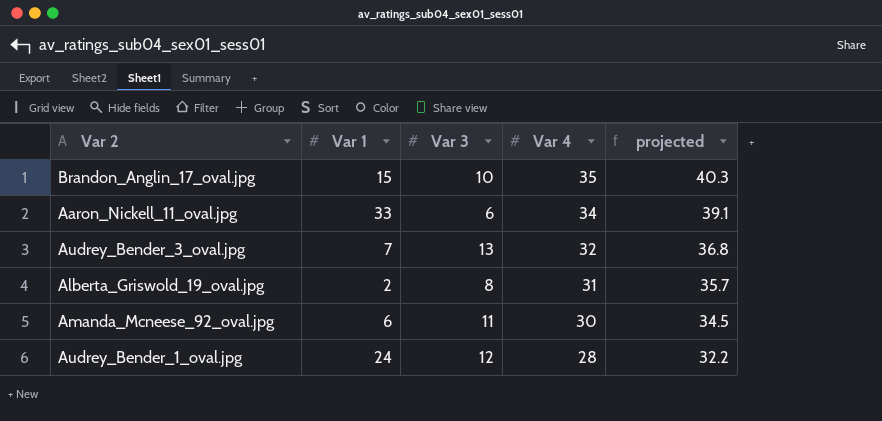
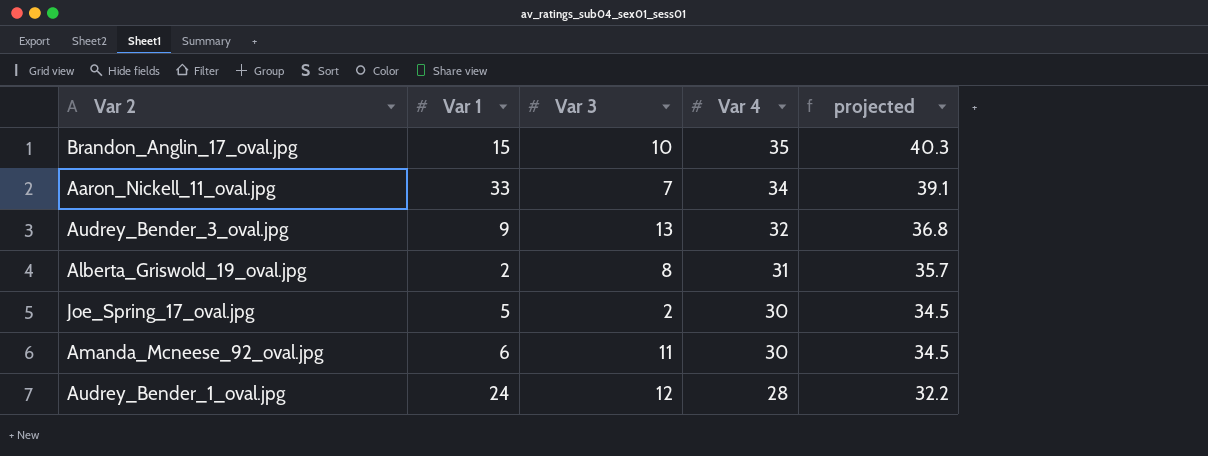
Aaron_Nickell_11_oval.jpg | Var 3: 6 -> 7
Audrey_Bender_3_oval.jpg | Var 1: 7 -> 9
row Joe_Spring_17_oval.jpg: none -> 5 | 2 | 30 | 34.5

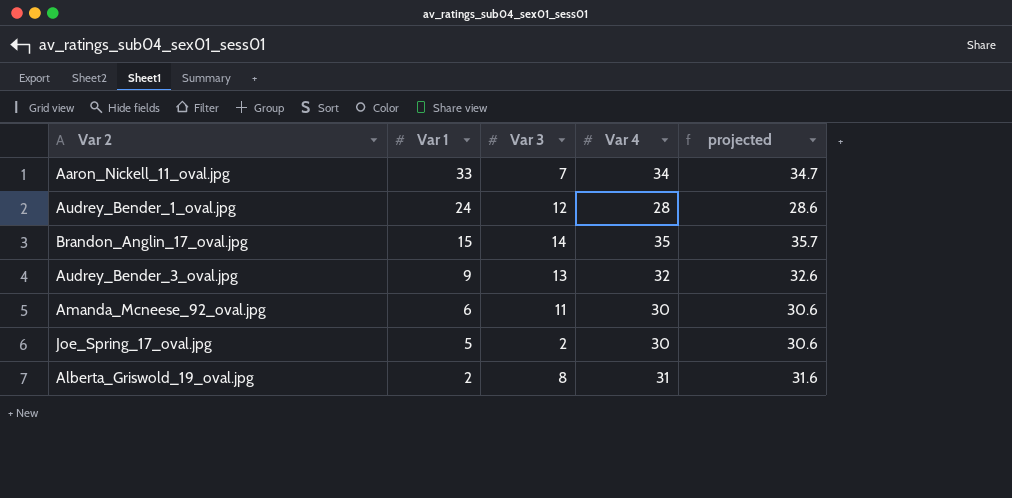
row order: Var 4 descending -> Var 1 descending
column projected | formula: [Var 4] * 1.15 -> [Var 4] * 1.02
Brandon_Anglin_17_oval.jpg | Var 3: 10 -> 14

